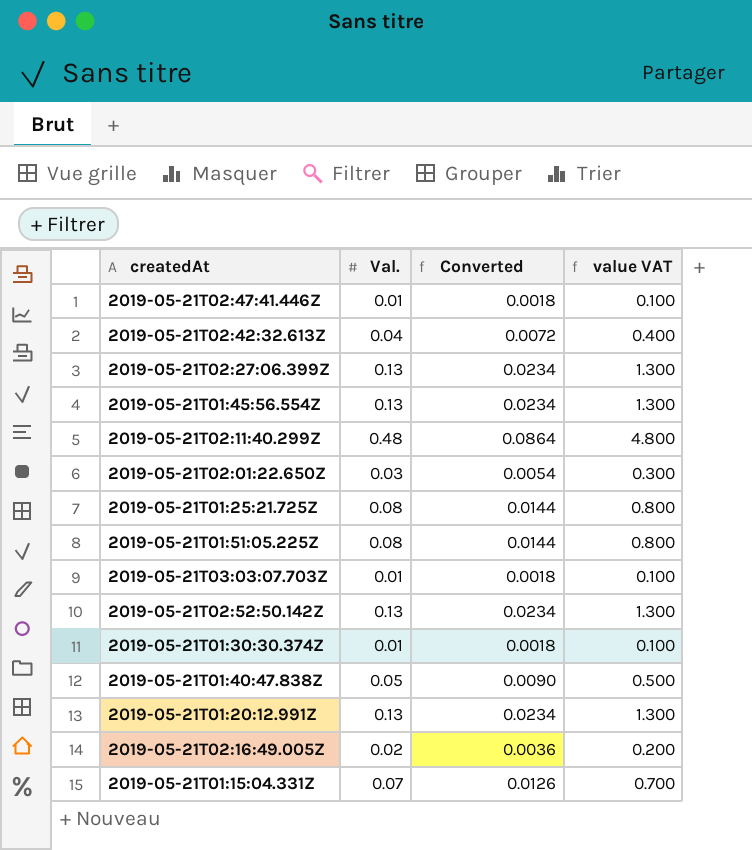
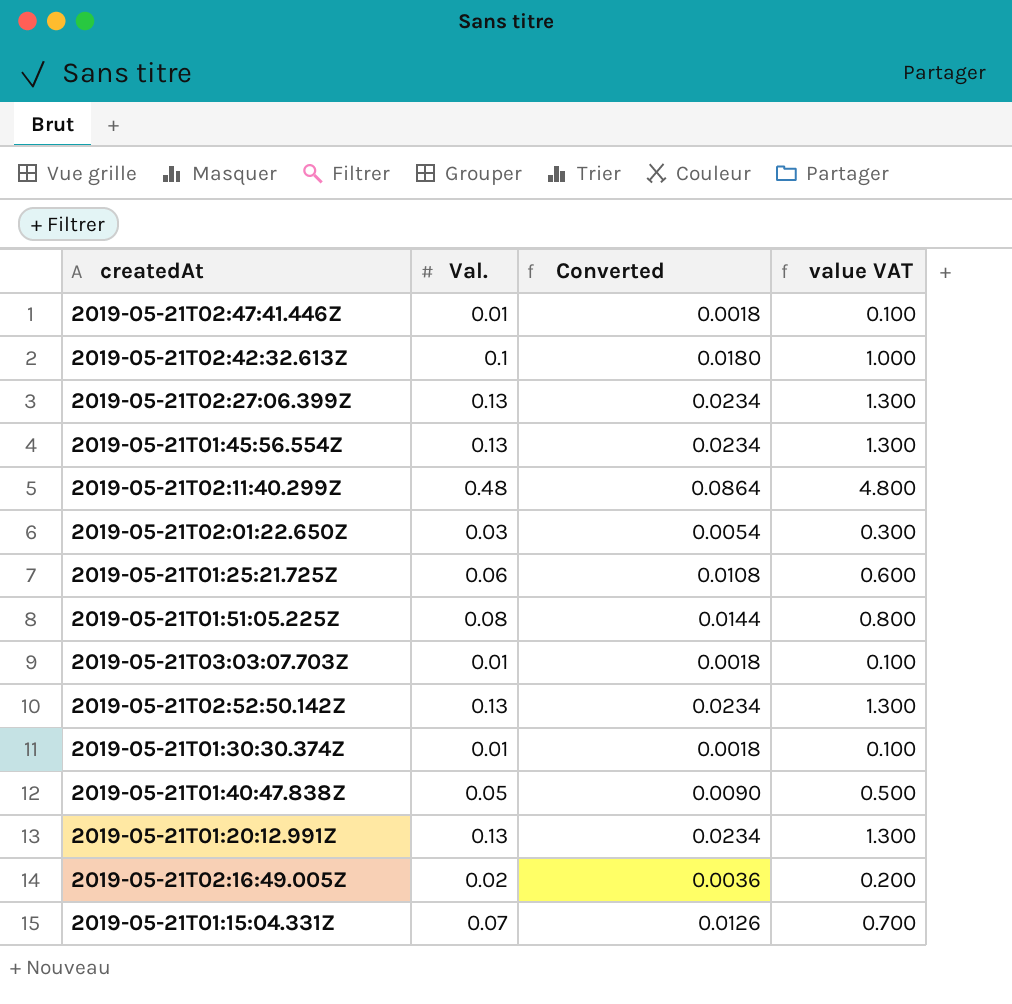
2019-05-21T02:42:32.613Z | Val.: 0.04 -> 0.1
2019-05-21T02:42:32.613Z | Converted: 0.0072 -> 0.0180
2019-05-21T02:42:32.613Z | value VAT: 0.400 -> 1.000
2019-05-21T01:25:21.725Z | Val.: 0.08 -> 0.06
2019-05-21T01:25:21.725Z | Converted: 0.0144 -> 0.0108
2019-05-21T01:25:21.725Z | value VAT: 0.800 -> 0.600

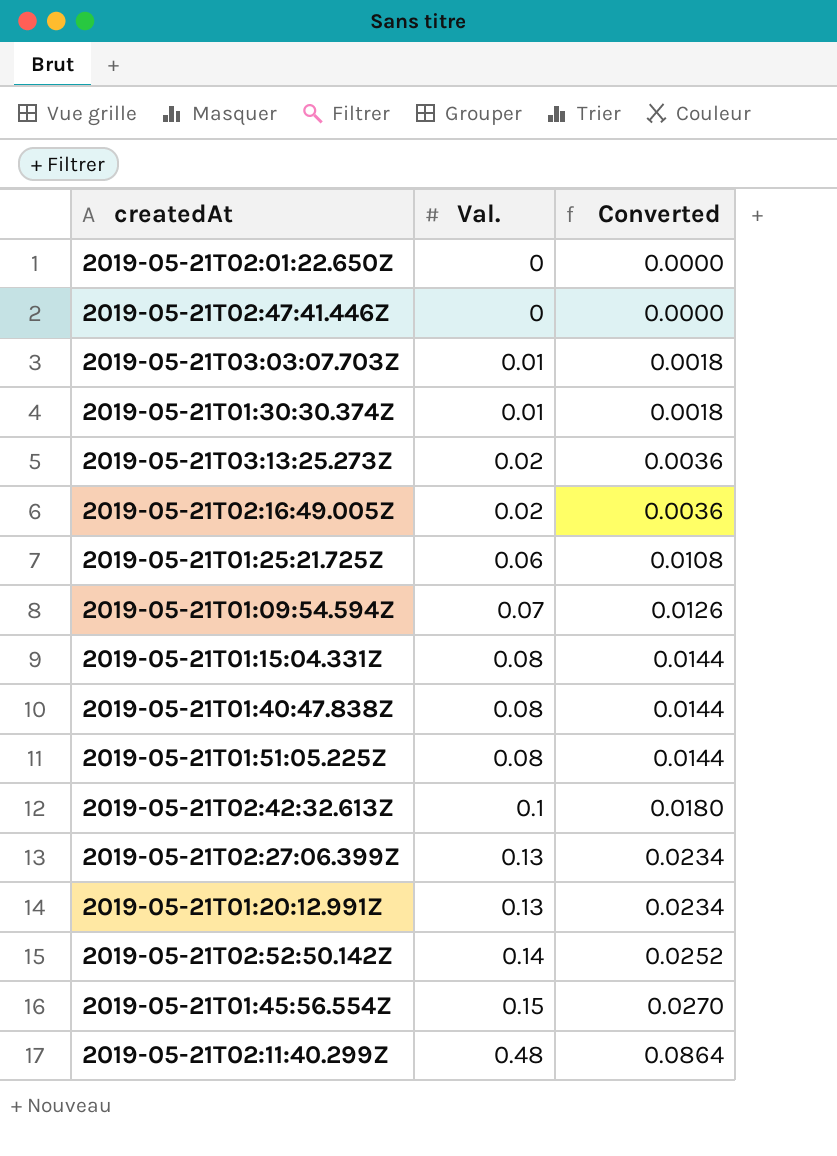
row order: none -> Val. ascending
column value VAT | formula: [Val.] * 10 -> none
2019-05-21T02:01:22.650Z | Val.: 0.03 -> 0
2019-05-21T02:01:22.650Z | Converted: 0.0054 -> 0.0000
2019-05-21T02:47:41.446Z | Val.: 0.01 -> 0
2019-05-21T02:47:41.446Z | Converted: 0.0018 -> 0.0000
row 2019-05-21T03:13:25.273Z: none -> 0.02 | 0.0036
row 2019-05-21T01:09:54.594Z: none -> 0.07 | 0.0126
2019-05-21T01:15:04.331Z | Val.: 0.07 -> 0.08
2019-05-21T01:15:04.331Z | Converted: 0.0126 -> 0.0144
2019-05-21T01:40:47.838Z | Val.: 0.05 -> 0.08
2019-05-21T01:40:47.838Z | Converted: 0.0090 -> 0.0144
2019-05-21T02:52:50.142Z | Val.: 0.13 -> 0.14
2019-05-21T02:52:50.142Z | Converted: 0.0234 -> 0.0252
2019-05-21T01:45:56.554Z | Val.: 0.13 -> 0.15
2019-05-21T01:45:56.554Z | Converted: 0.0234 -> 0.0270

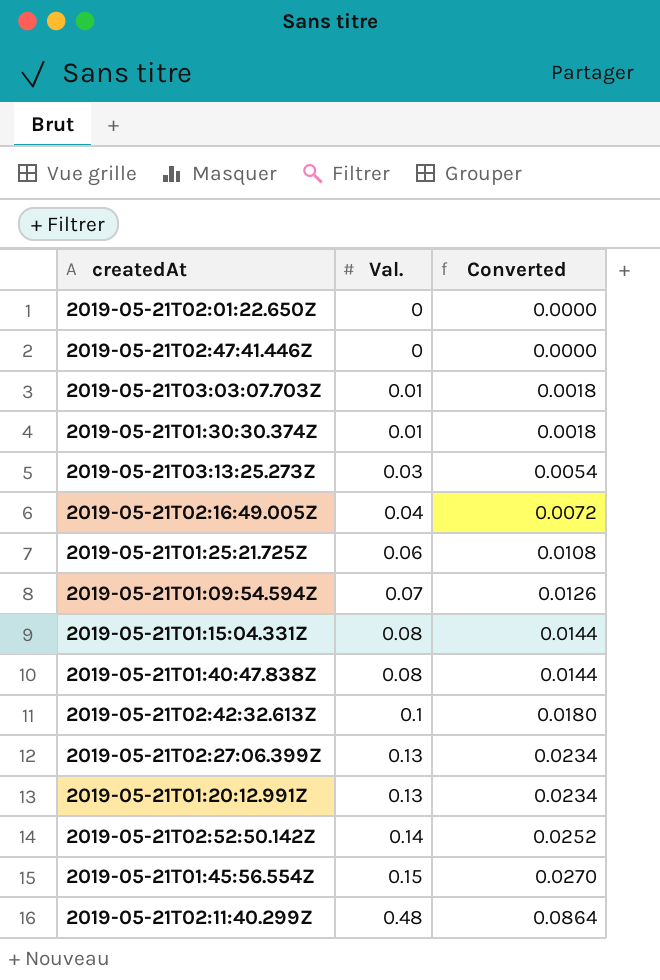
row 2019-05-21T01:51:05.225Z: 0.08 | 0.0144 -> none
2019-05-21T03:13:25.273Z | Val.: 0.02 -> 0.03
2019-05-21T03:13:25.273Z | Converted: 0.0036 -> 0.0054
2019-05-21T02:16:49.005Z | Val.: 0.02 -> 0.04
2019-05-21T02:16:49.005Z | Converted: 0.0036 -> 0.0072

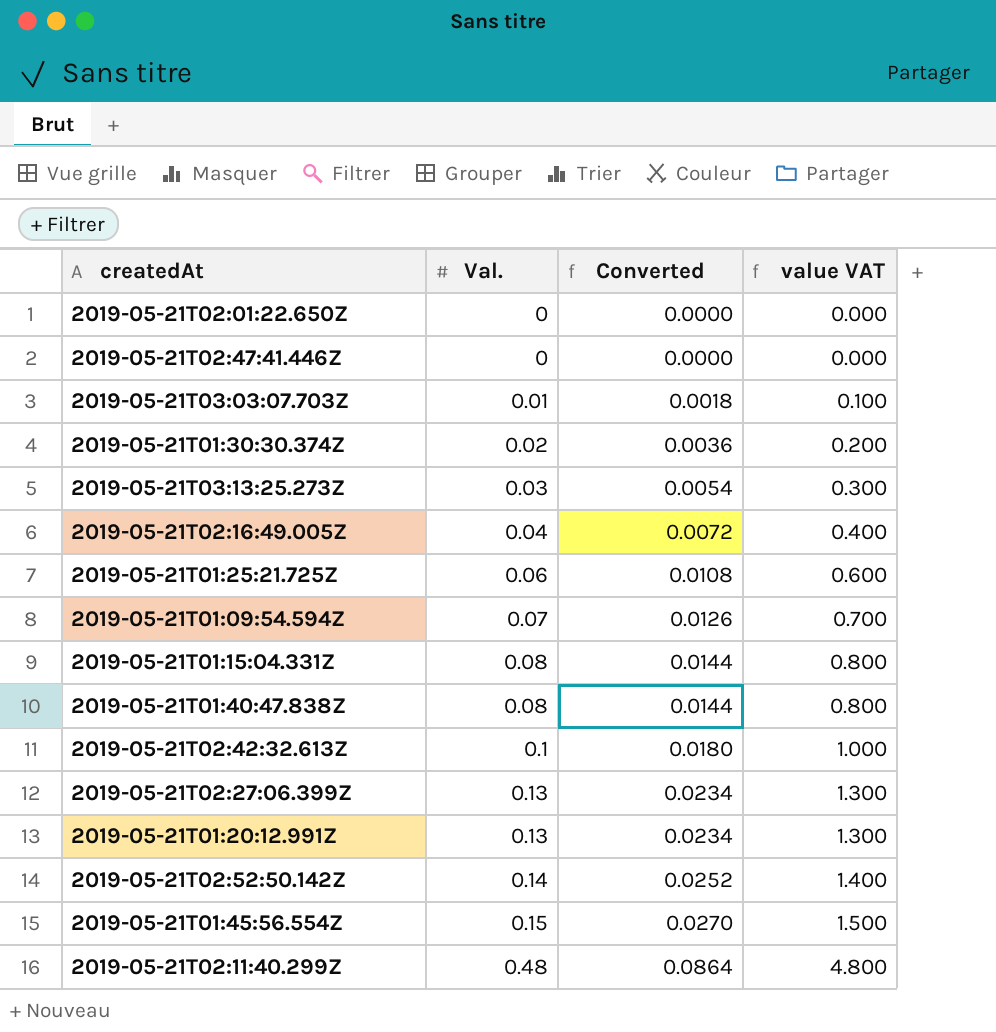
column value VAT | formula: none -> [Val.] * 10
2019-05-21T01:30:30.374Z | Val.: 0.01 -> 0.02
2019-05-21T01:30:30.374Z | Converted: 0.0018 -> 0.0036

